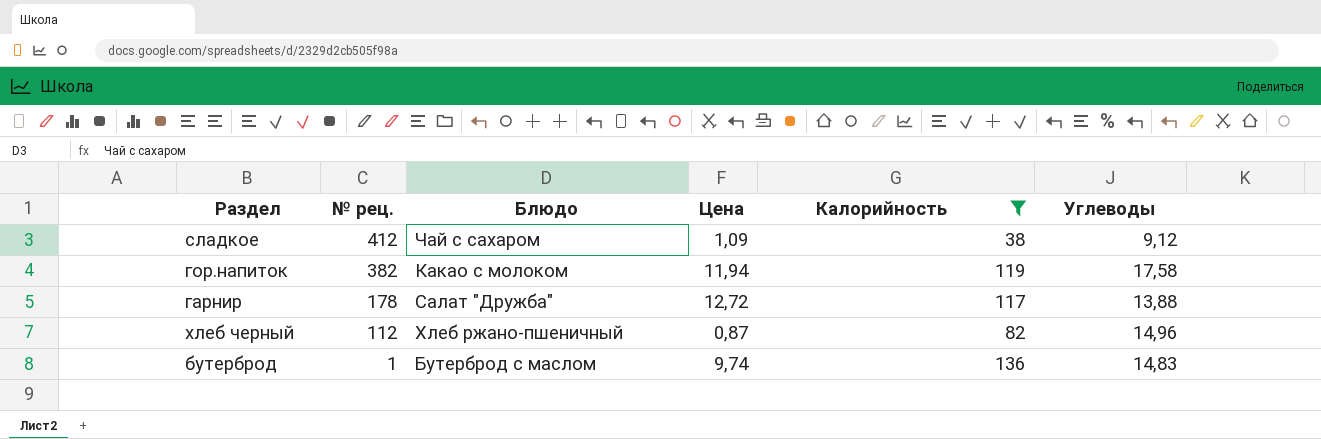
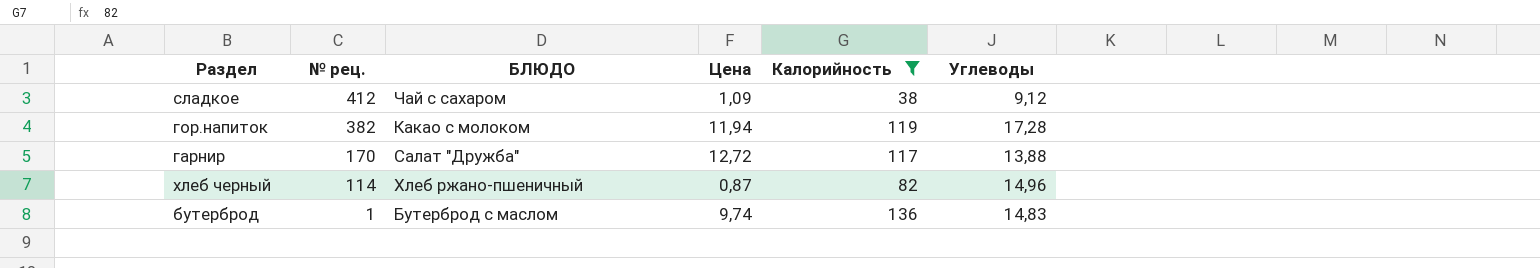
column name: Блюдо -> БЛЮДО
гор.напиток | Углеводы: 17,58 -> 17,28
гарнир | № рец.: 178 -> 170
хлеб черный | № рец.: 112 -> 114

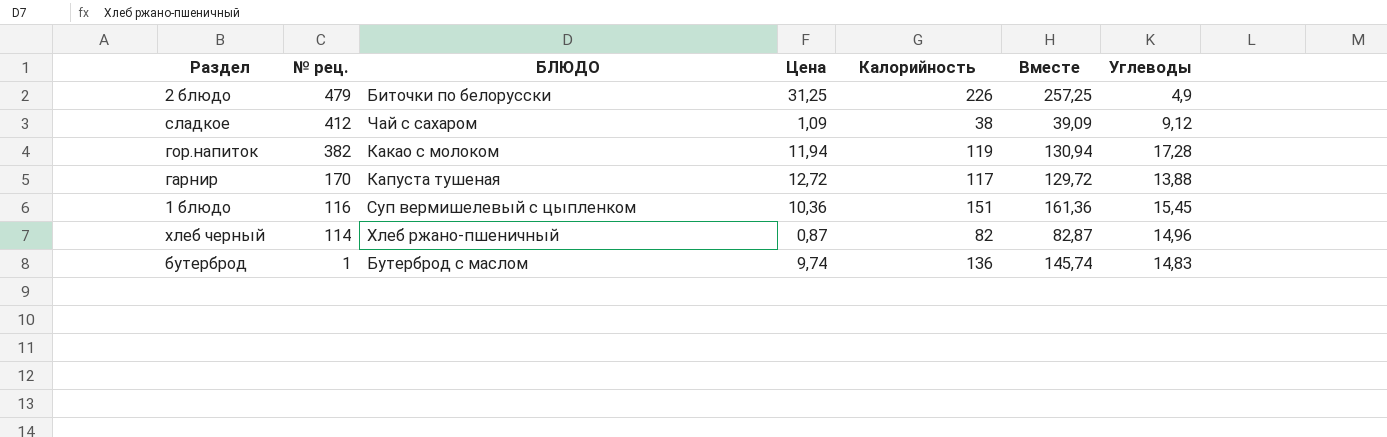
filter: Калорийность <= 136 -> none
column Вместе | formula: none -> [Цена] + [Калорийность]
гарнир | БЛЮДО: Салат "Дружба" -> Капуста тушеная

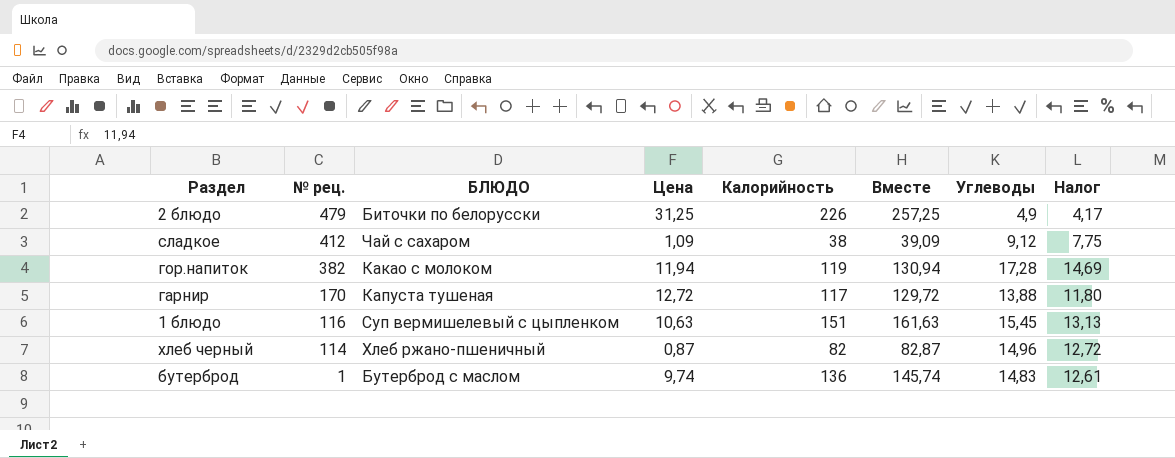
column Налог | formula: none -> [Углеводы] * 0,85
1 блюдо | Цена: 10,36 -> 10,63
1 блюдо | Вместе: 161,36 -> 161,63

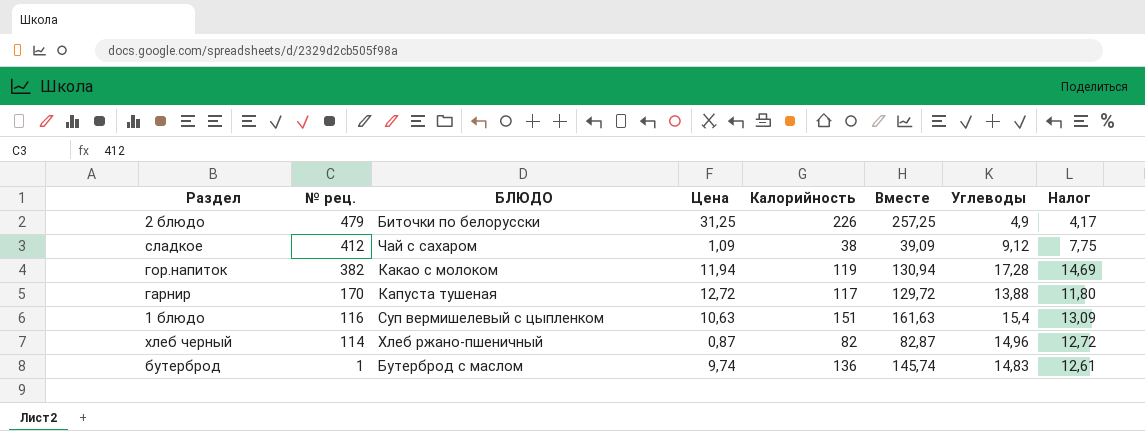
1 блюдо | Углеводы: 15,45 -> 15,4
1 блюдо | Налог: 13,13 -> 13,09

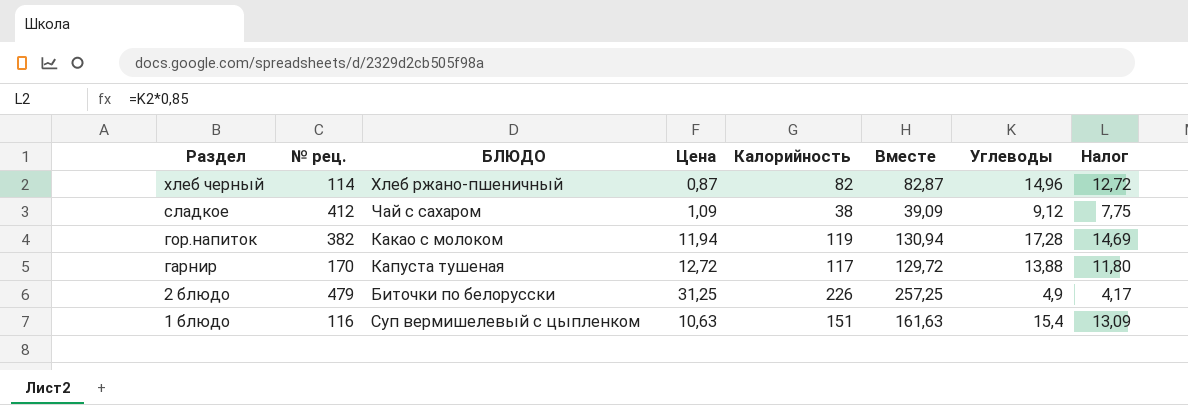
row order: № рец. descending -> Раздел descending
row бутерброд: 1 | Бутерброд с маслом | 9,74 | 136 | 145,74 | 14,83 | 12,61 -> none

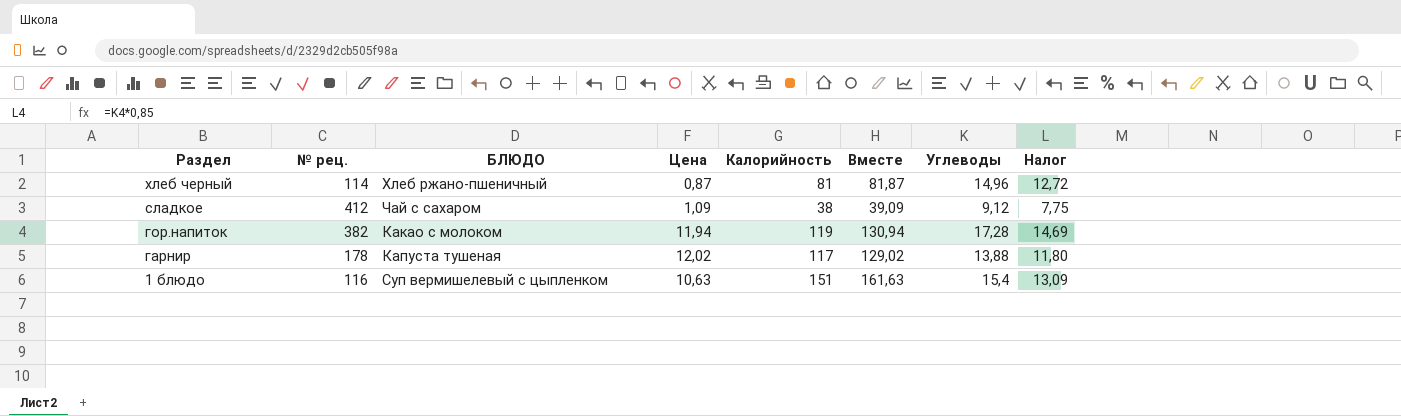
row 2 блюдо: 479 | Биточки по белорусски | 31,25 | 226 | 257,25 | 4,9 | 4,17 -> none
хлеб черный | Калорийность: 82 -> 81
хлеб черный | Вместе: 82,87 -> 81,87
гарнир | № рец.: 170 -> 178
гарнир | Цена: 12,72 -> 12,02
гарнир | Вместе: 129,72 -> 129,02

